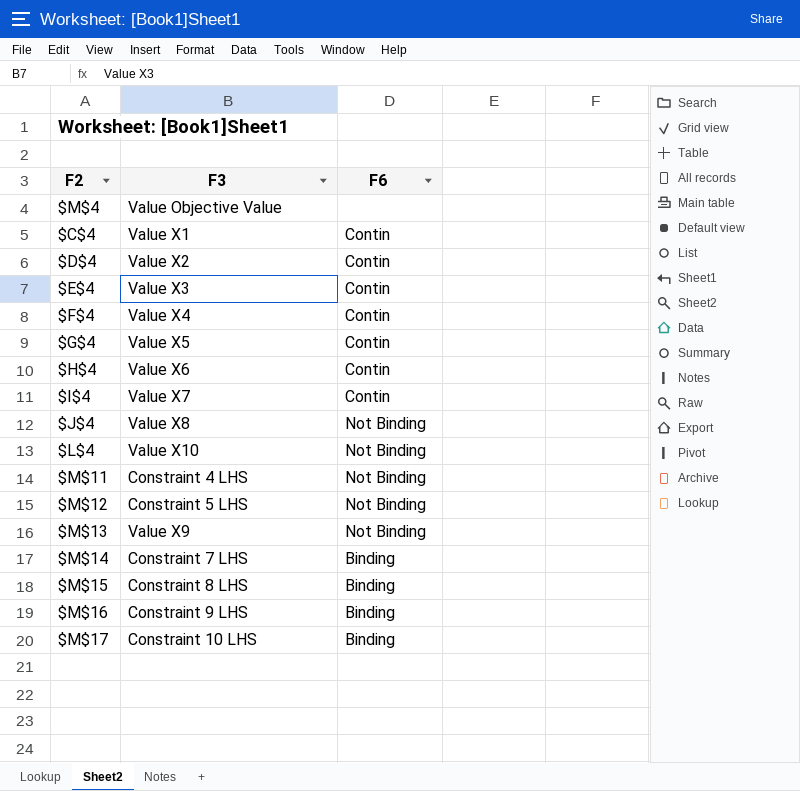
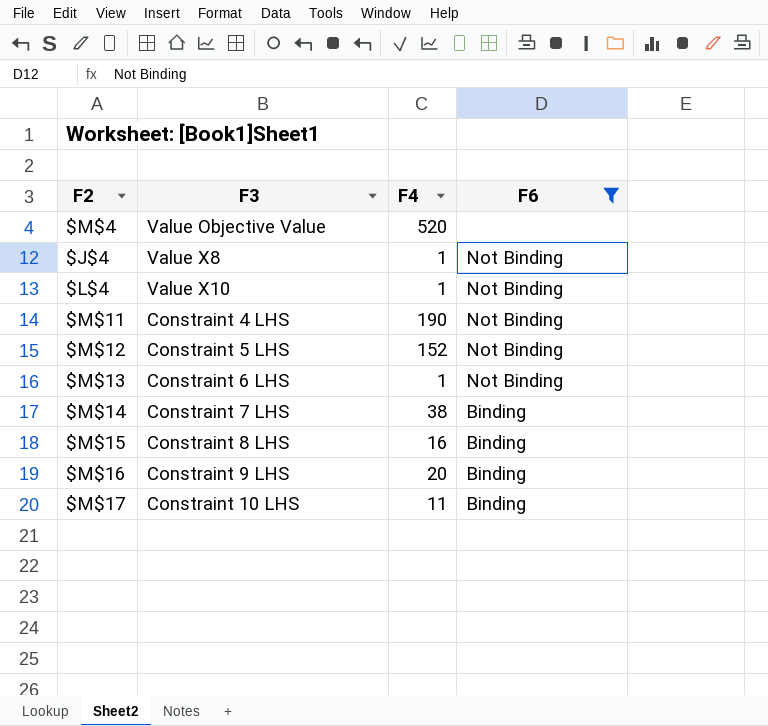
filter: none -> F6 != Contin
column F4 | position: none -> 3
$M$13 | F3: Value X9 -> Constraint 6 LHS

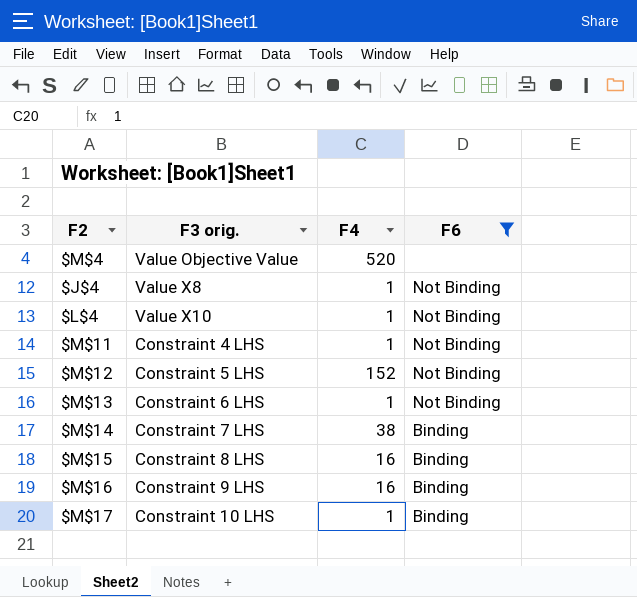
column name: F3 -> F3 orig.
$M$11 | F4: 190 -> 1
$M$16 | F4: 20 -> 16
$M$17 | F4: 11 -> 1

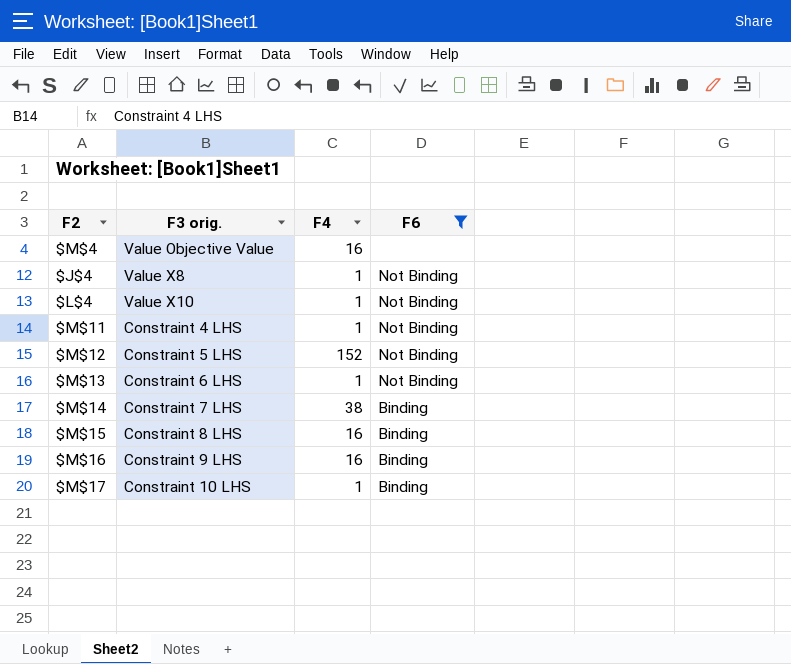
$M$4 | F4: 520 -> 16

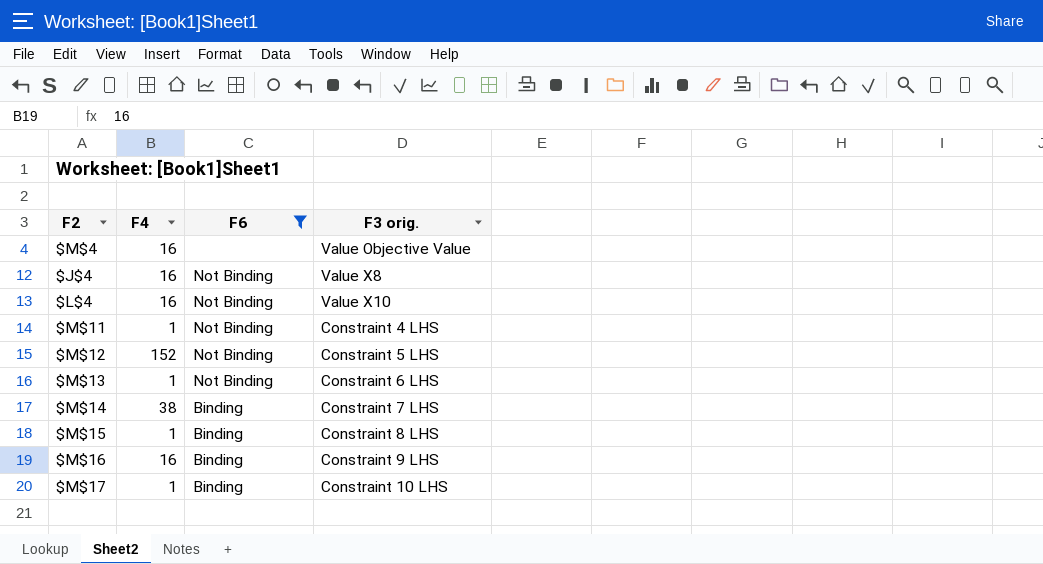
column F3 orig. | position: 2 -> 4
$J$4 | F4: 1 -> 16
$L$4 | F4: 1 -> 16
$M$15 | F4: 16 -> 1

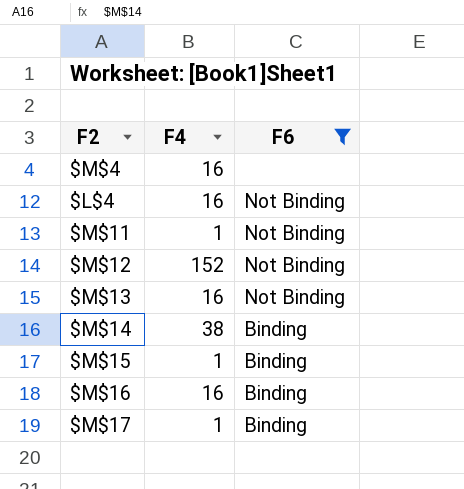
column F3 orig. | position: 4 -> none
row $J$4: 16 | Not Binding | Value X8 -> none
$M$13 | F4: 1 -> 16

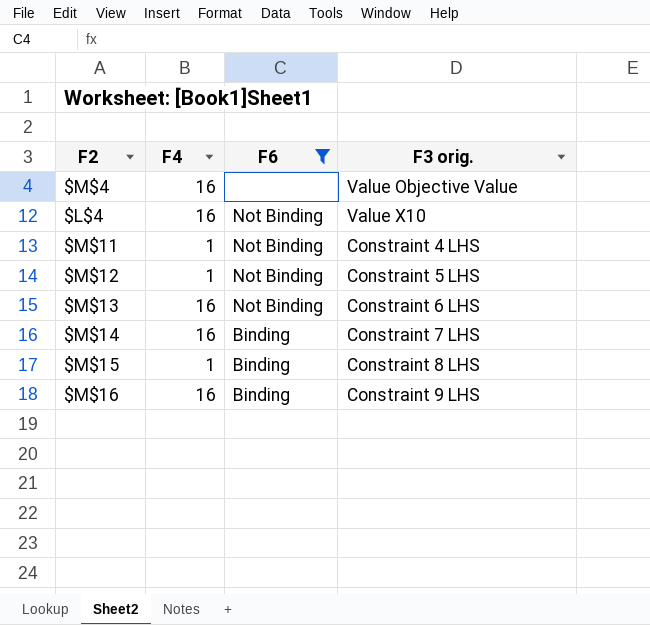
column F3 orig. | position: none -> 4
row $M$17: 1 | Binding -> none
$M$12 | F4: 152 -> 1
$M$14 | F4: 38 -> 16

